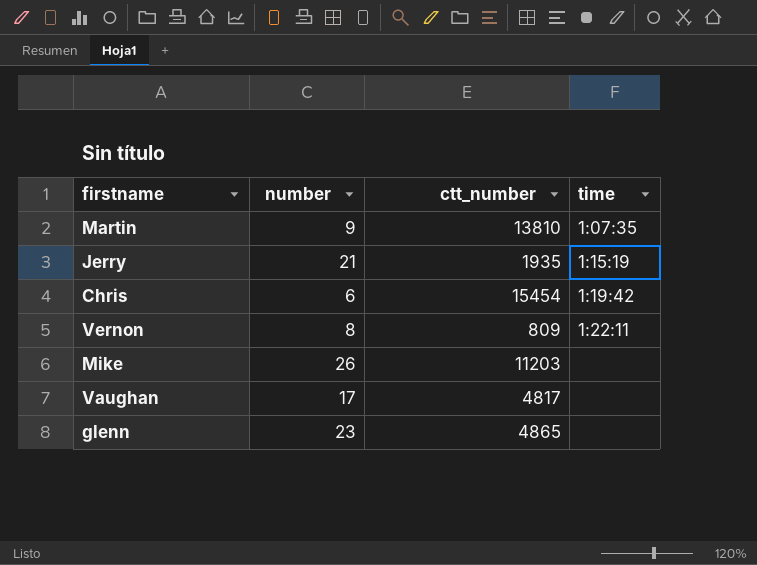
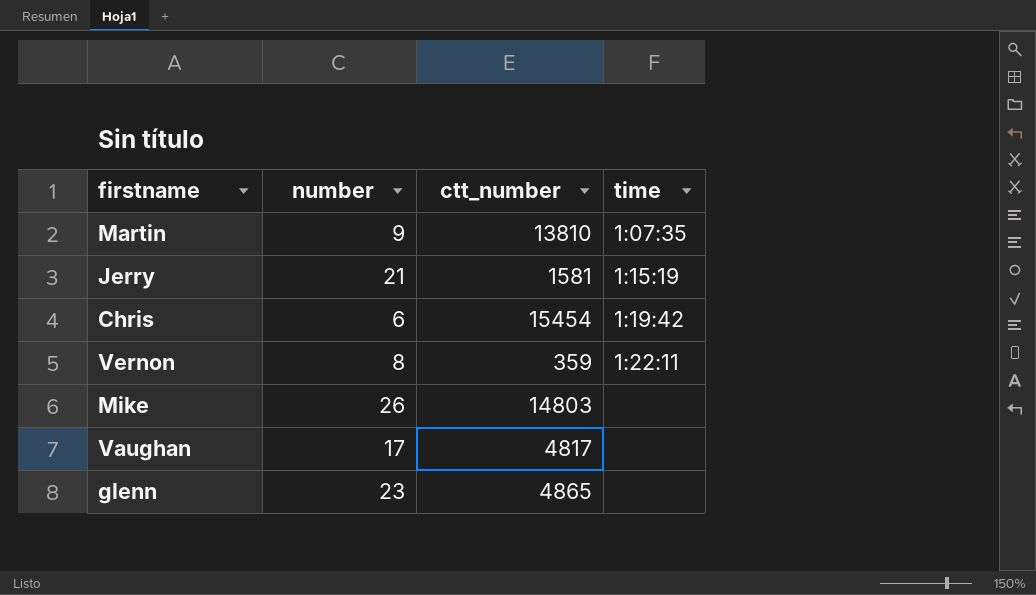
Jerry | ctt_number: 1935 -> 1581
Vernon | ctt_number: 809 -> 359
Mike | ctt_number: 11203 -> 14803

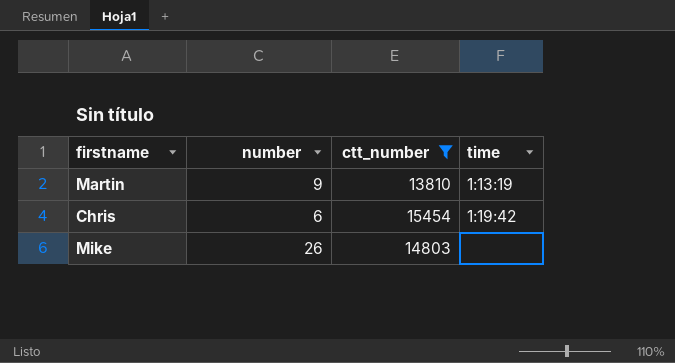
filter: none -> ctt_number >= 13810
Martin | time: 1:07:35 -> 1:13:19

